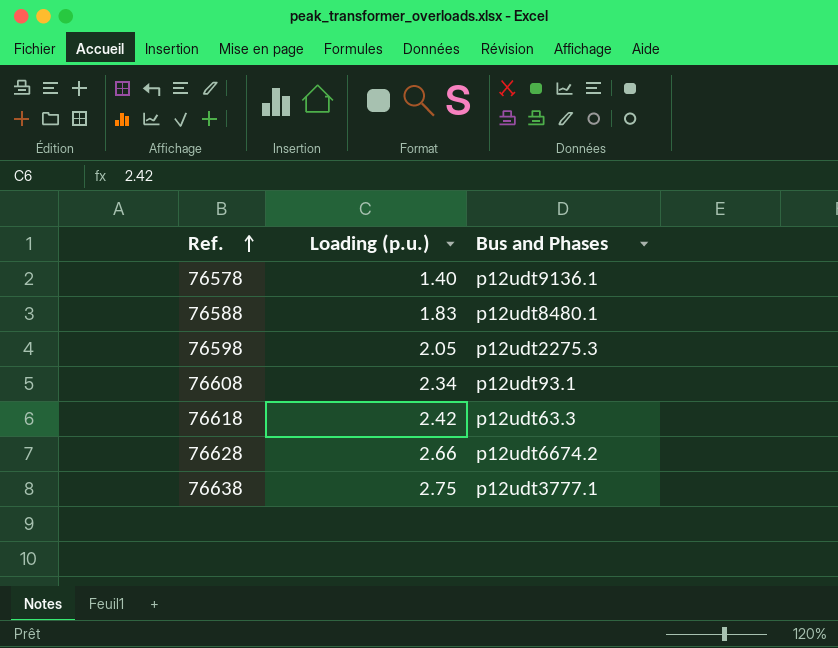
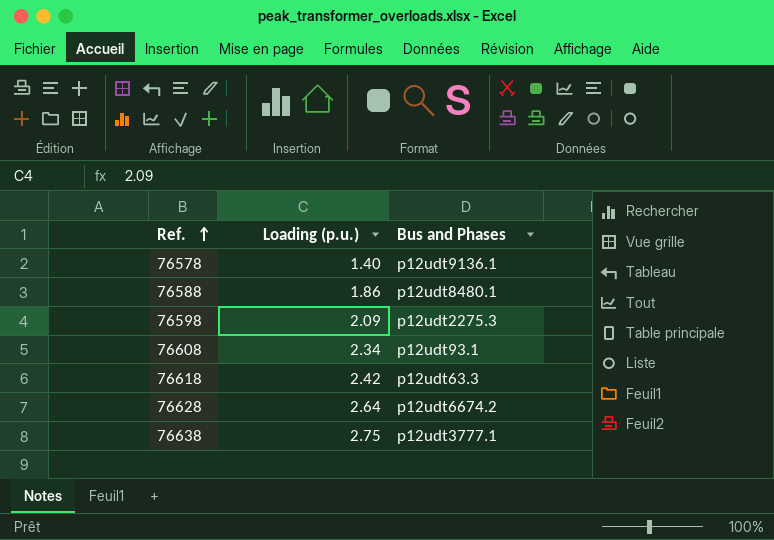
76588 | Loading (p.u.): 1.83 -> 1.86
76598 | Loading (p.u.): 2.05 -> 2.09
76628 | Loading (p.u.): 2.66 -> 2.64

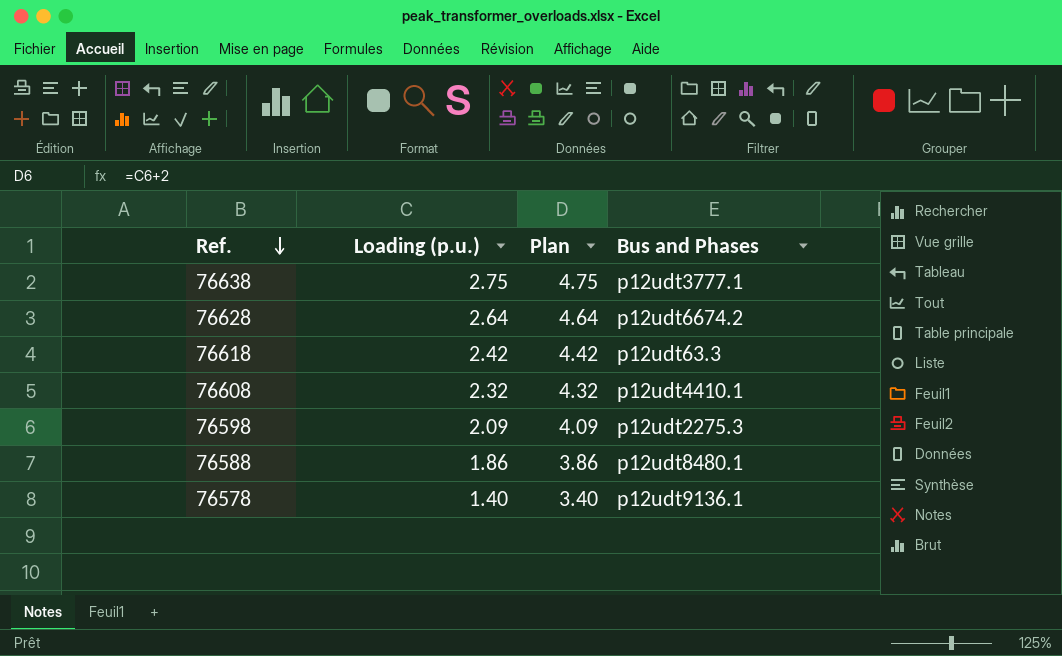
row order: Ref. ascending -> Ref. descending
column Plan | formula: none -> [Loading (p.u.)] + 2
76608 | Loading (p.u.): 2.34 -> 2.32
76608 | Bus and Phases: p12udt93.1 -> p12udt4410.1

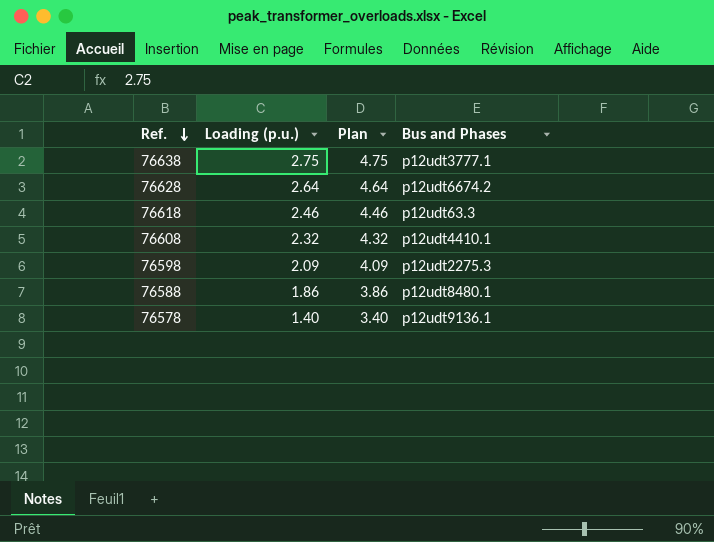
76618 | Loading (p.u.): 2.42 -> 2.46
76618 | Plan: 4.42 -> 4.46

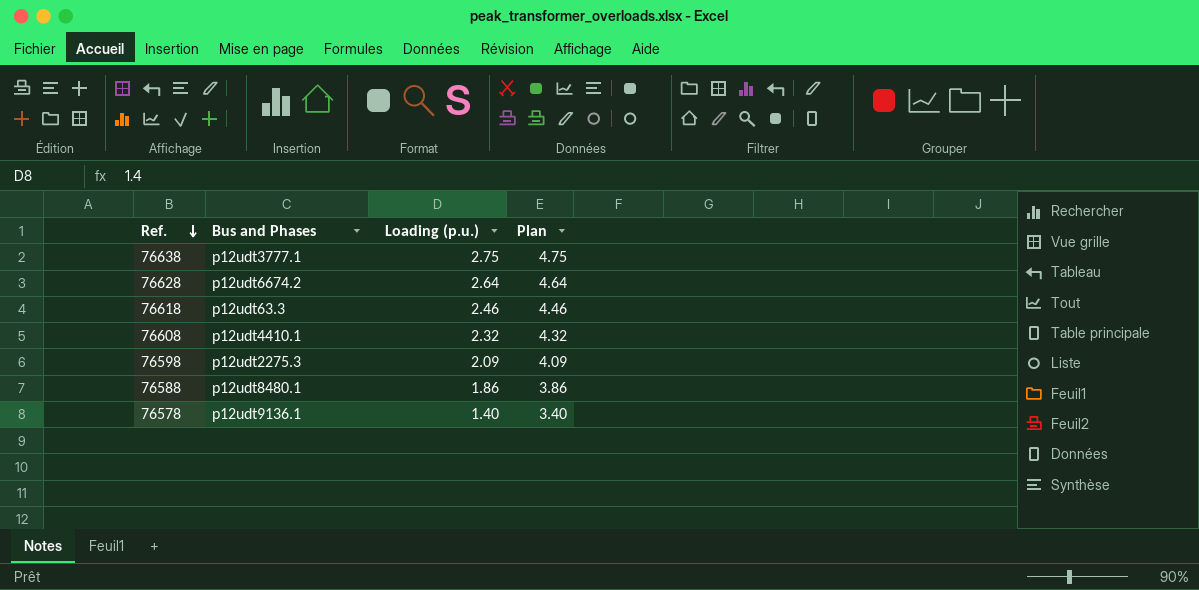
column Bus and Phases | position: 4 -> 2

